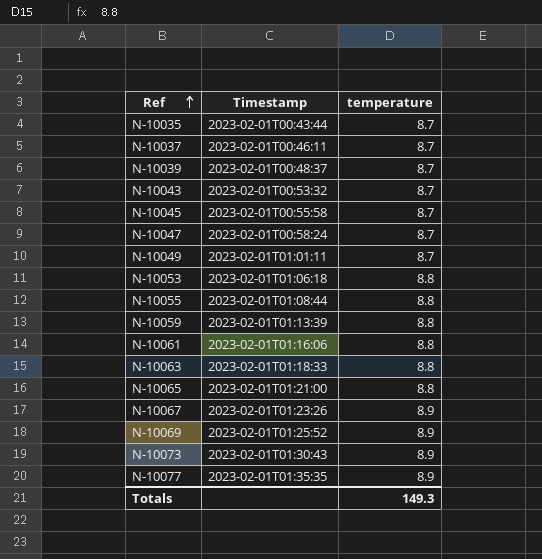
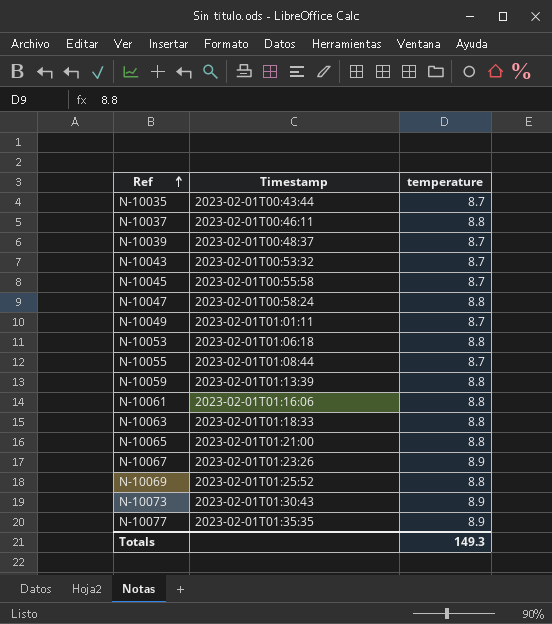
N-10037 | temperature: 8.7 -> 8.8
N-10047 | temperature: 8.7 -> 8.8
N-10055 | temperature: 8.8 -> 8.7
N-10069 | temperature: 8.9 -> 8.8

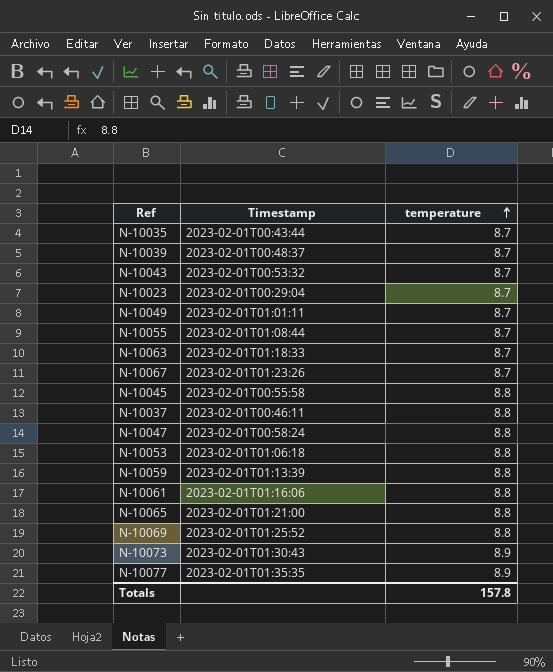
row order: Ref ascending -> temperature ascending
row N-10023: none -> 2023-02-01T00:29:04 | 8.7
N-10063 | temperature: 8.8 -> 8.7
N-10067 | temperature: 8.9 -> 8.7
N-10045 | temperature: 8.7 -> 8.8
Totals | temperature: 149.3 -> 157.8

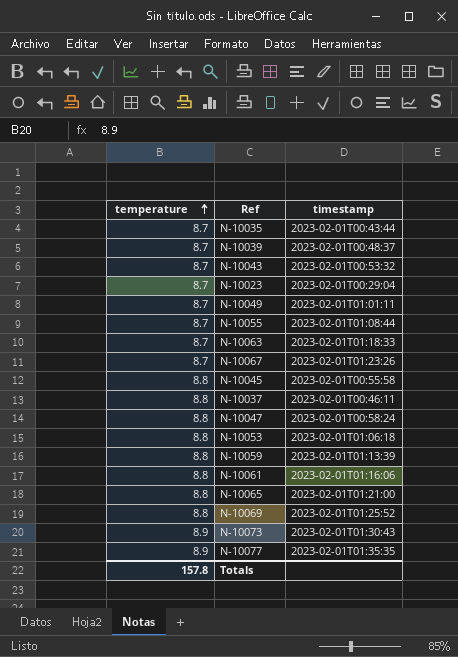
column temperature | position: 3 -> 1
column name: Timestamp -> timestamp

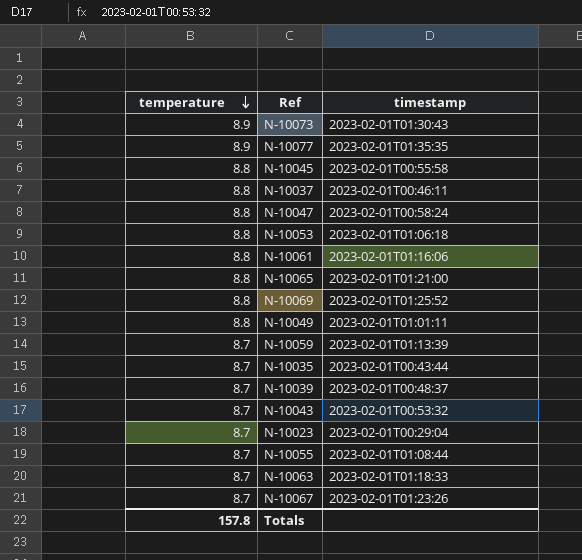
row order: temperature ascending -> temperature descending
N-10049 | temperature: 8.7 -> 8.8
N-10059 | temperature: 8.8 -> 8.7

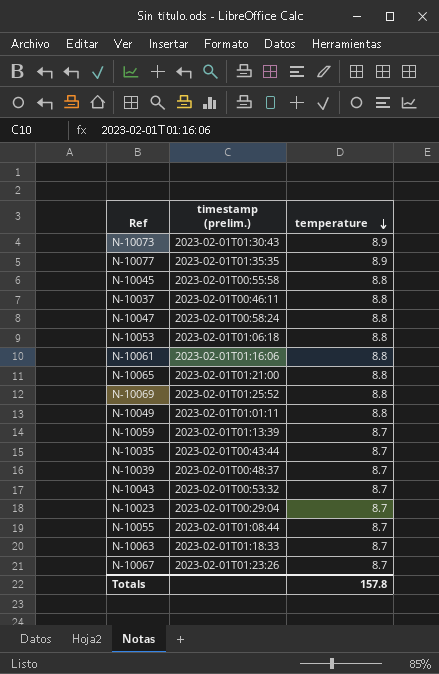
column name: timestamp -> timestamp (prelim.)
column temperature | position: 1 -> 3

